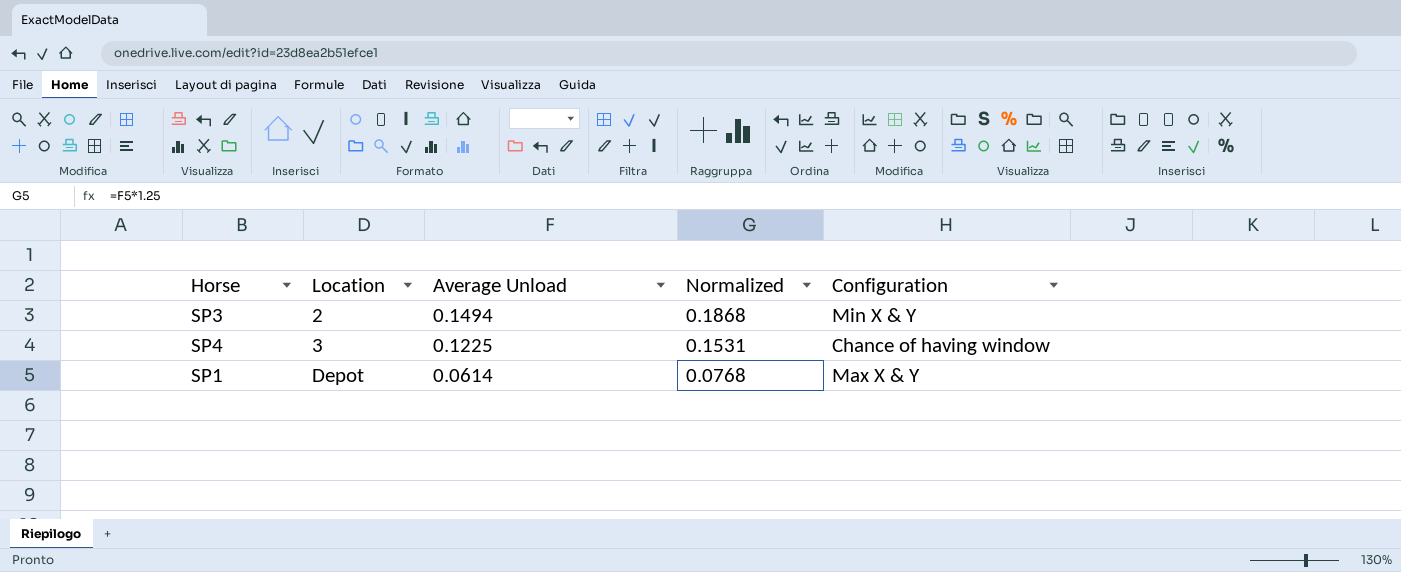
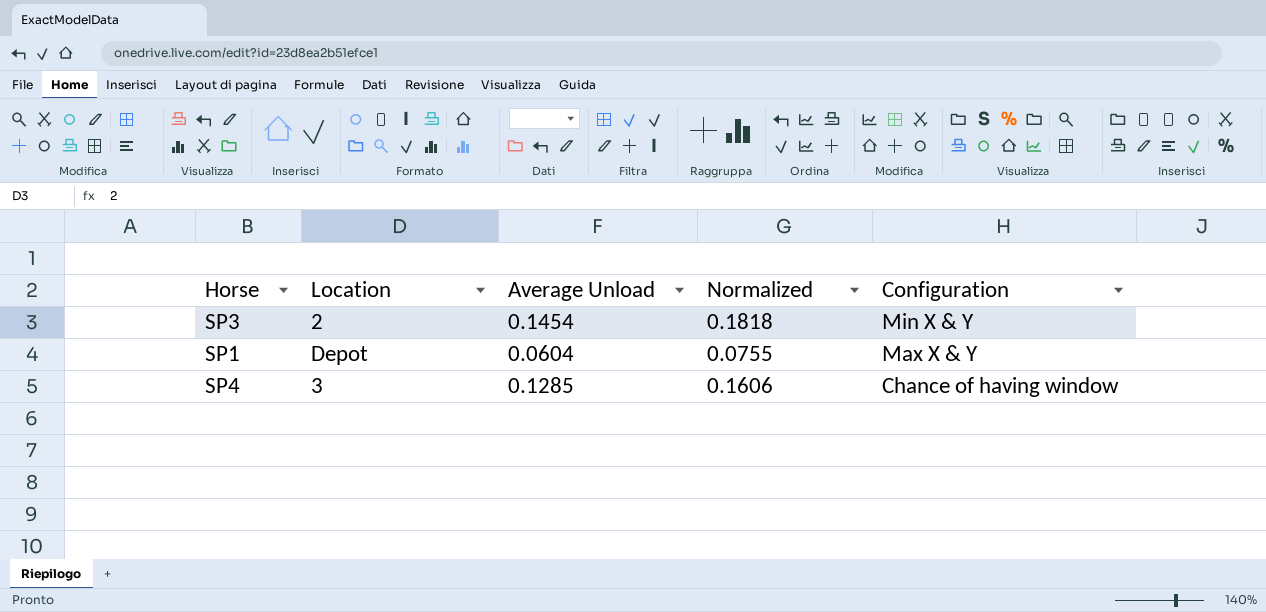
row order: Location ascending -> Configuration descending
SP3 | Average Unload: 0.1494 -> 0.1454
SP3 | Normalized: 0.1868 -> 0.1818
SP1 | Average Unload: 0.0614 -> 0.0604
SP1 | Normalized: 0.0768 -> 0.0755
SP4 | Average Unload: 0.1225 -> 0.1285
SP4 | Normalized: 0.1531 -> 0.1606

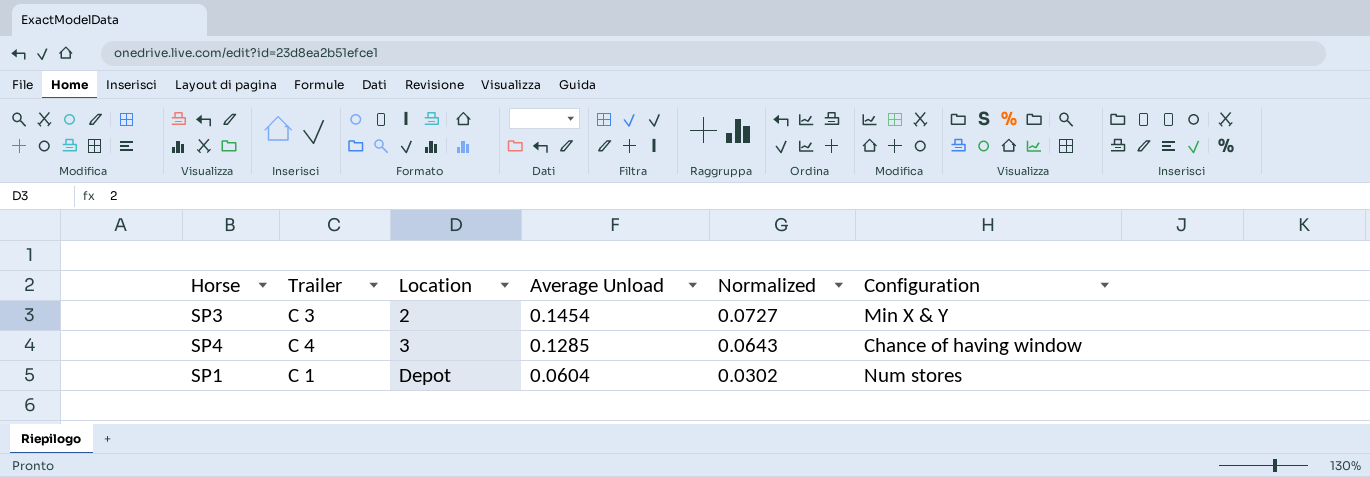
row order: Configuration descending -> Location ascending
column Trailer | position: none -> 2
column Normalized | formula: [Average Unload] * 1.25 -> [Average Unload] * 0.5
SP1 | Configuration: Max X & Y -> Num stores

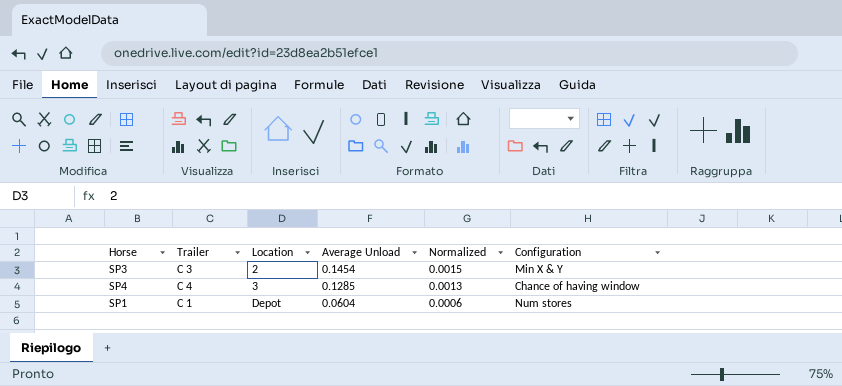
column Normalized | formula: [Average Unload] * 0.5 -> [Average Unload] * 0.01

